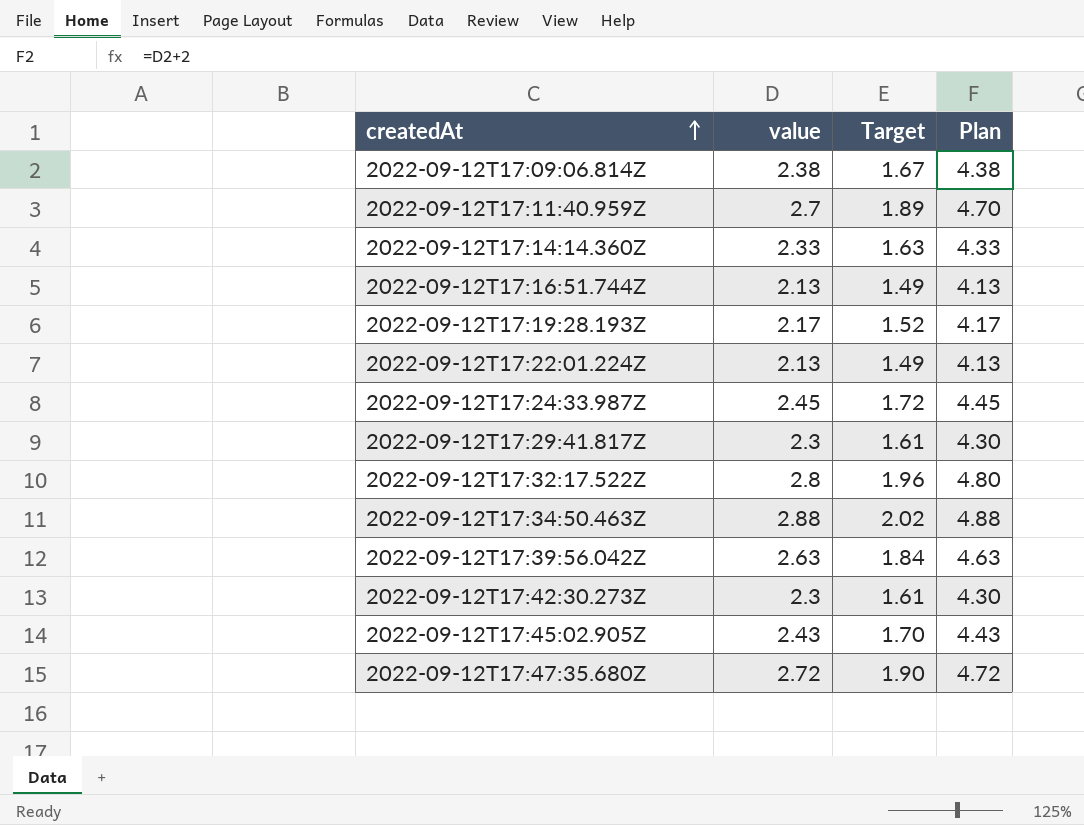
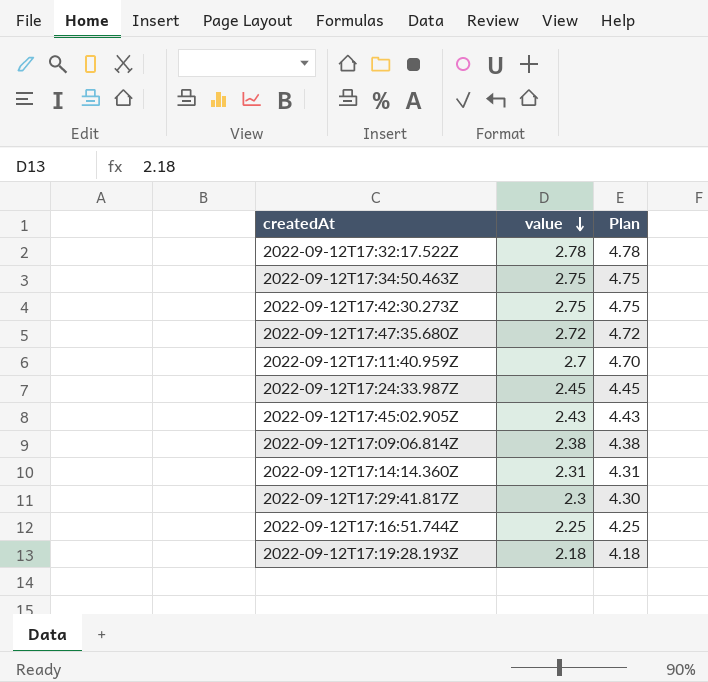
row order: createdAt ascending -> value descending
column Target | formula: [value] * 0.7 -> none
row 2022-09-12T17:22:01.224Z: 2.13 | 1.49 | 4.13 -> none
row 2022-09-12T17:39:56.042Z: 2.63 | 1.84 | 4.63 -> none
2022-09-12T17:32:17.522Z | value: 2.8 -> 2.78
2022-09-12T17:32:17.522Z | Plan: 4.80 -> 4.78
2022-09-12T17:34:50.463Z | value: 2.88 -> 2.75
2022-09-12T17:34:50.463Z | Plan: 4.88 -> 4.75
2022-09-12T17:42:30.273Z | value: 2.3 -> 2.75
2022-09-12T17:42:30.273Z | Plan: 4.30 -> 4.75
2022-09-12T17:14:14.360Z | value: 2.33 -> 2.31
2022-09-12T17:14:14.360Z | Plan: 4.33 -> 4.31
2022-09-12T17:16:51.744Z | value: 2.13 -> 2.25
2022-09-12T17:16:51.744Z | Plan: 4.13 -> 4.25
2022-09-12T17:19:28.193Z | value: 2.17 -> 2.18
2022-09-12T17:19:28.193Z | Plan: 4.17 -> 4.18

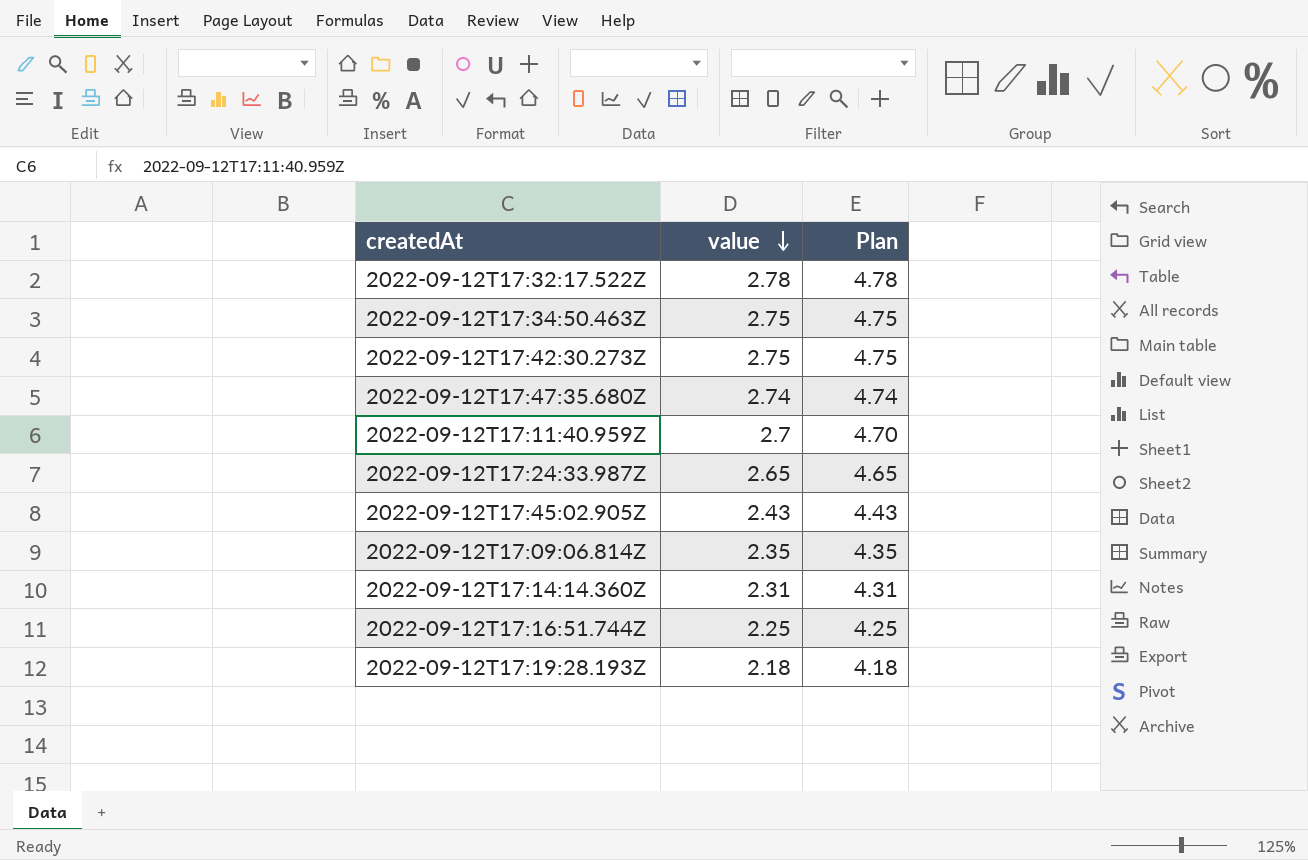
row 2022-09-12T17:29:41.817Z: 2.3 | 4.30 -> none
2022-09-12T17:47:35.680Z | value: 2.72 -> 2.74
2022-09-12T17:47:35.680Z | Plan: 4.72 -> 4.74
2022-09-12T17:24:33.987Z | value: 2.45 -> 2.65
2022-09-12T17:24:33.987Z | Plan: 4.45 -> 4.65
2022-09-12T17:09:06.814Z | value: 2.38 -> 2.35
2022-09-12T17:09:06.814Z | Plan: 4.38 -> 4.35

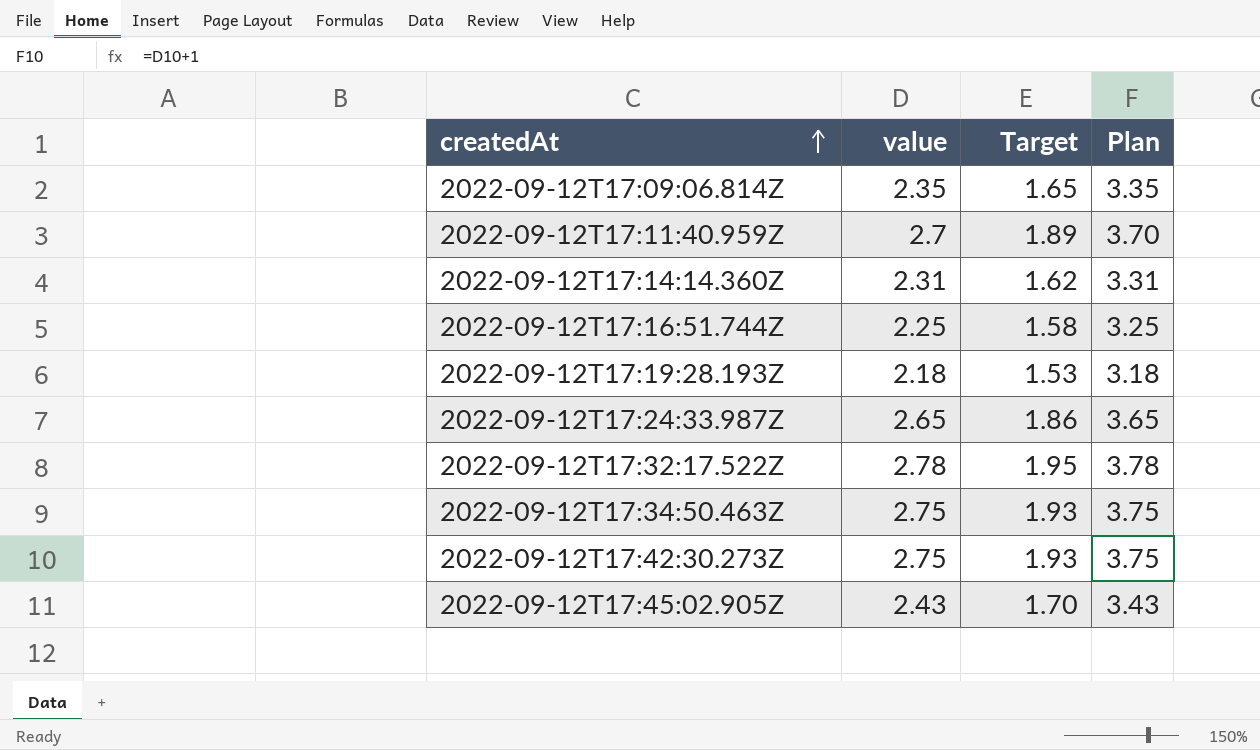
row order: value descending -> createdAt ascending
column Target | formula: none -> [value] * 0.7
column Plan | formula: [value] + 2 -> [value] + 1
row 2022-09-12T17:47:35.680Z: 2.74 | 4.74 -> none

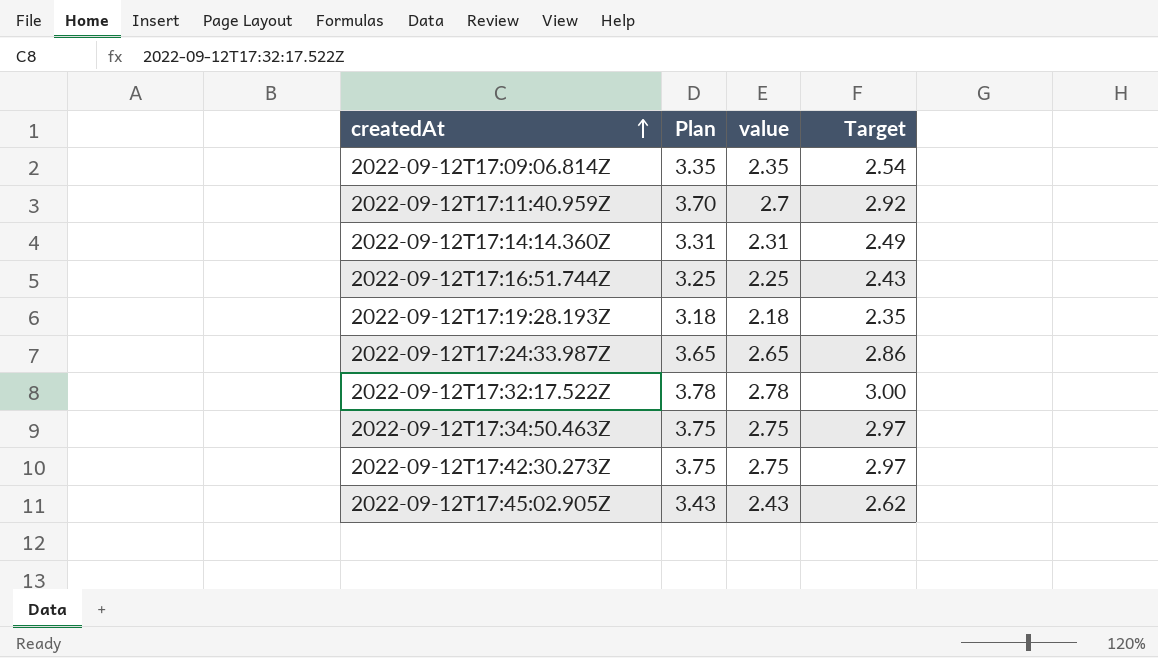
column Plan | position: 4 -> 2
column Target | formula: [value] * 0.7 -> [value] * 1.08

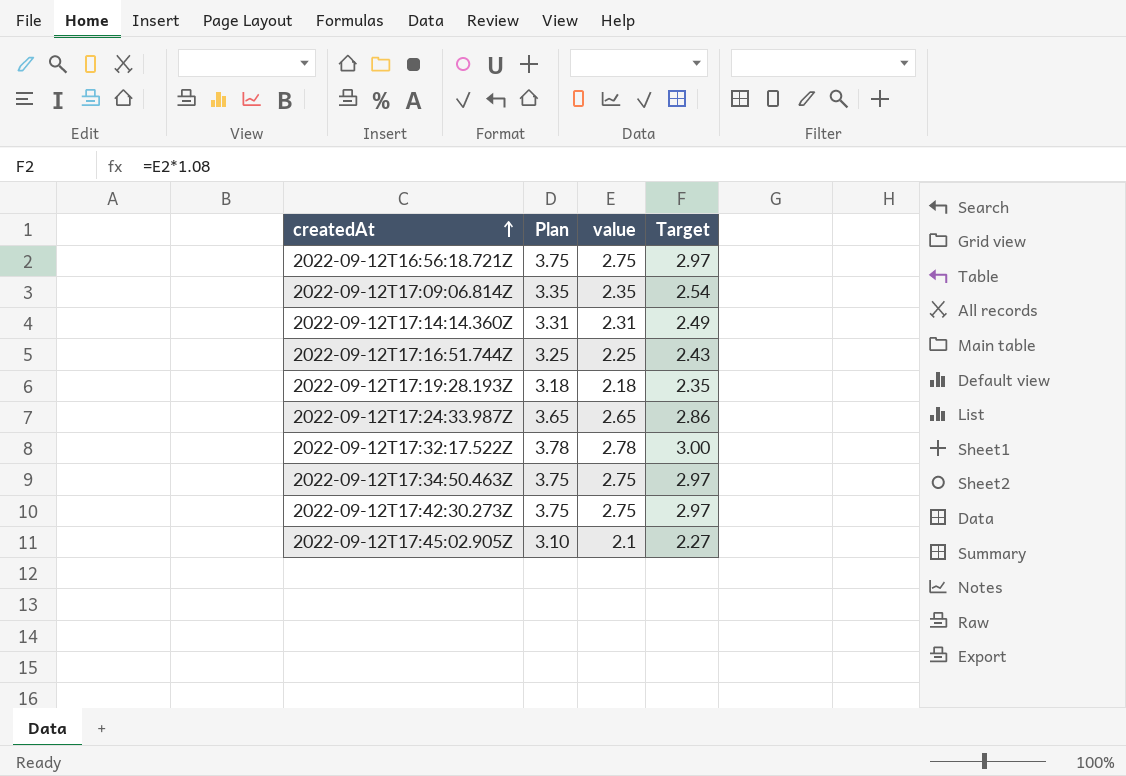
row 2022-09-12T17:11:40.959Z: 3.70 | 2.7 | 2.92 -> none
row 2022-09-12T16:56:18.721Z: none -> 3.75 | 2.75 | 2.97
2022-09-12T17:45:02.905Z | Plan: 3.43 -> 3.10
2022-09-12T17:45:02.905Z | value: 2.43 -> 2.1
2022-09-12T17:45:02.905Z | Target: 2.62 -> 2.27

